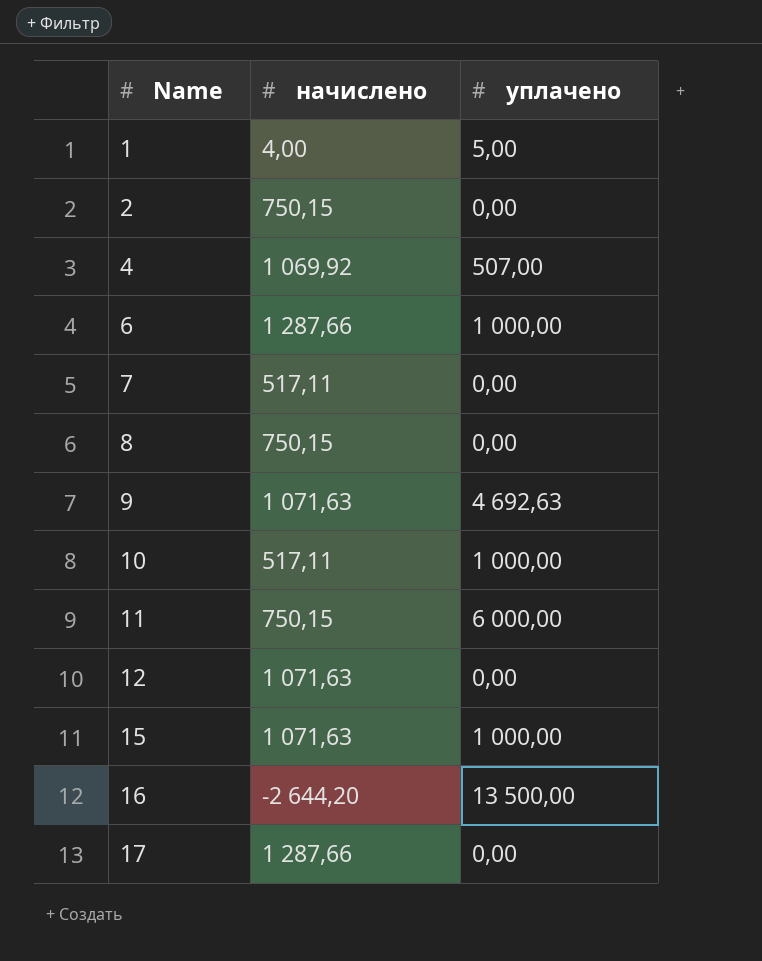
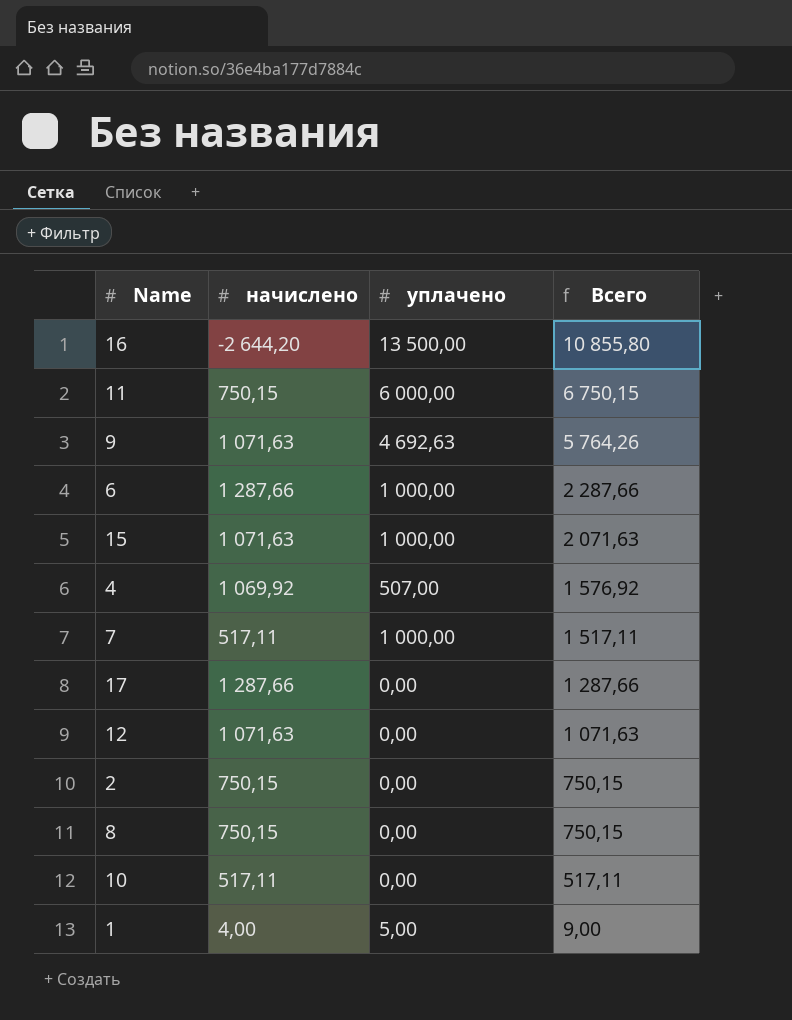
row order: Name ascending -> Всего descending
column Всего | formula: none -> [начислено] + [уплачено]
7 | уплачено: 0,00 -> 1 000,00
10 | уплачено: 1 000,00 -> 0,00

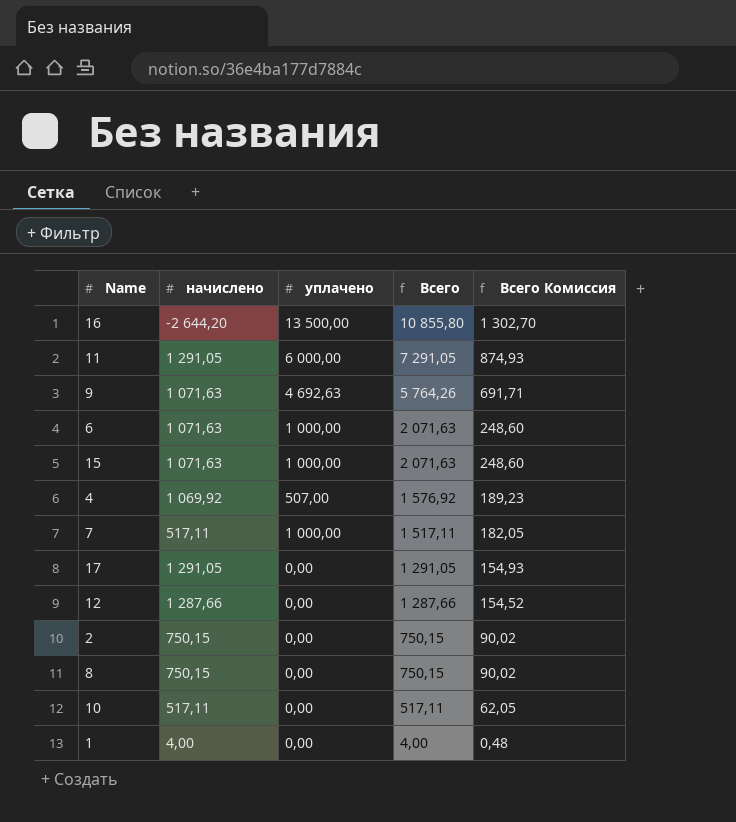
column Всего Комиссия | formula: none -> [Всего] * 0,12
11 | начислено: 750,15 -> 1 291,05
11 | Всего: 6 750,15 -> 7 291,05
6 | начислено: 1 287,66 -> 1 071,63
6 | Всего: 2 287,66 -> 2 071,63
17 | начислено: 1 287,66 -> 1 291,05
17 | Всего: 1 287,66 -> 1 291,05
12 | начислено: 1 071,63 -> 1 287,66
12 | Всего: 1 071,63 -> 1 287,66
1 | уплачено: 5,00 -> 0,00
1 | Всего: 9,00 -> 4,00

